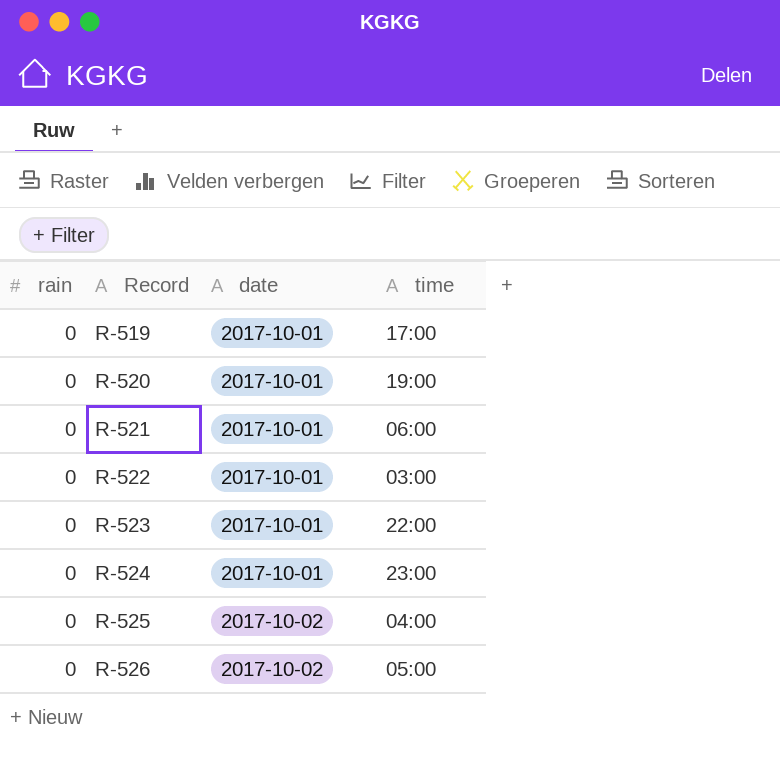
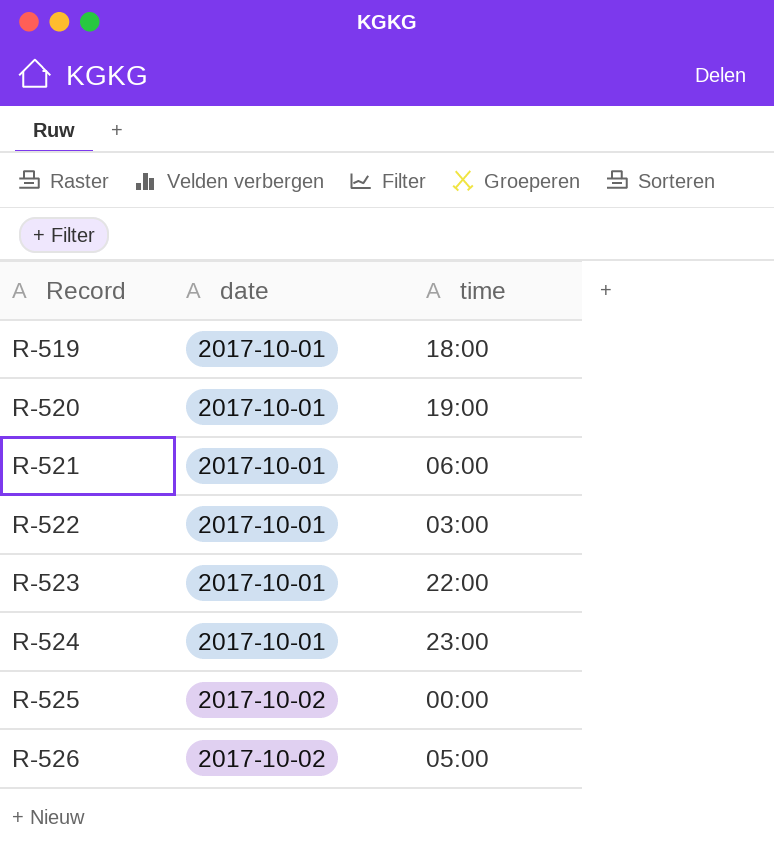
column rain | position: 1 -> none
R-519 | time: 17:00 -> 18:00
R-525 | time: 04:00 -> 00:00

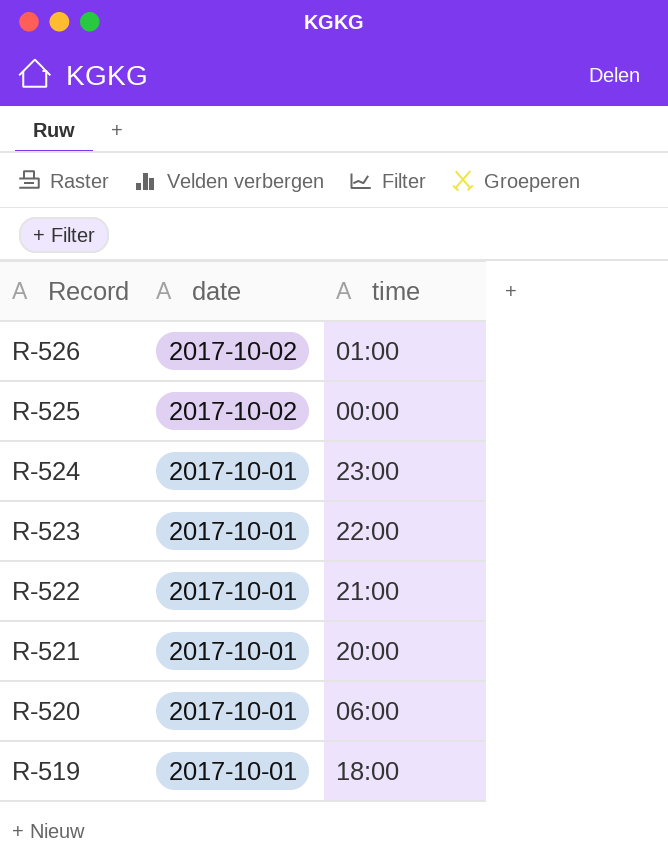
row order: Record ascending -> Record descending
R-526 | time: 05:00 -> 01:00
R-522 | time: 03:00 -> 21:00
R-521 | time: 06:00 -> 20:00
R-520 | time: 19:00 -> 06:00

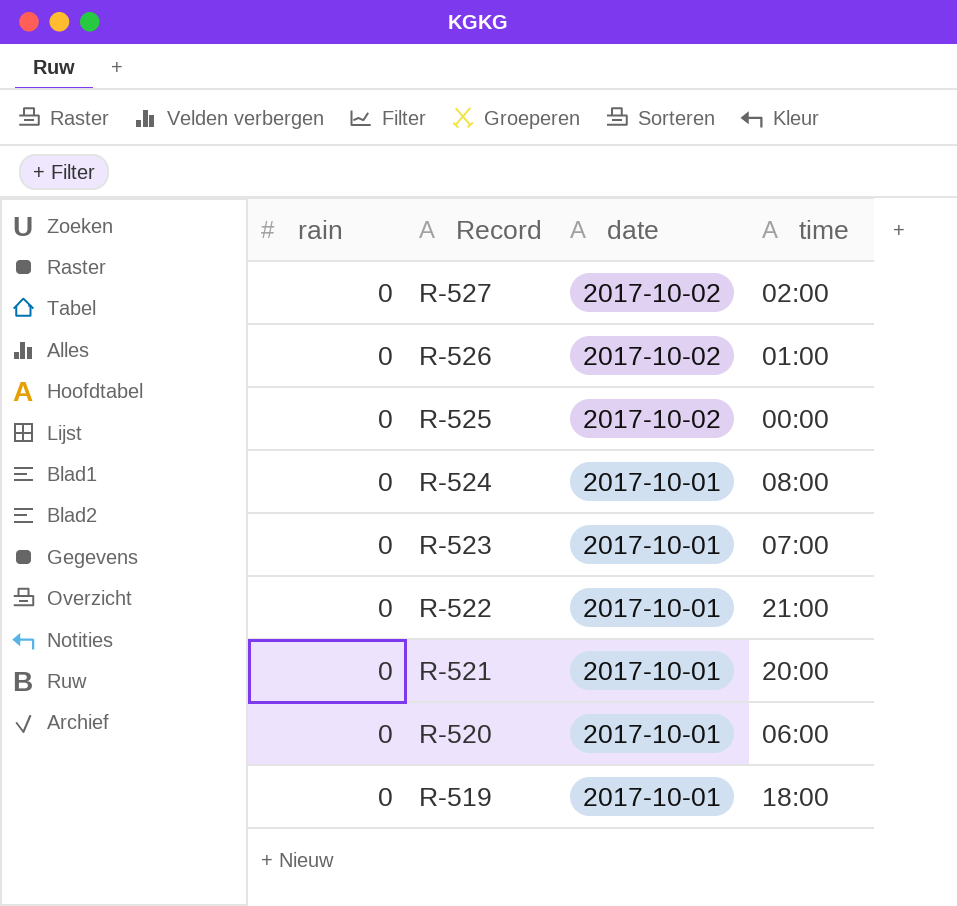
column rain | position: none -> 1
row R-527: none -> 0 | 2017-10-02 | 02:00
R-524 | time: 23:00 -> 08:00
R-523 | time: 22:00 -> 07:00

